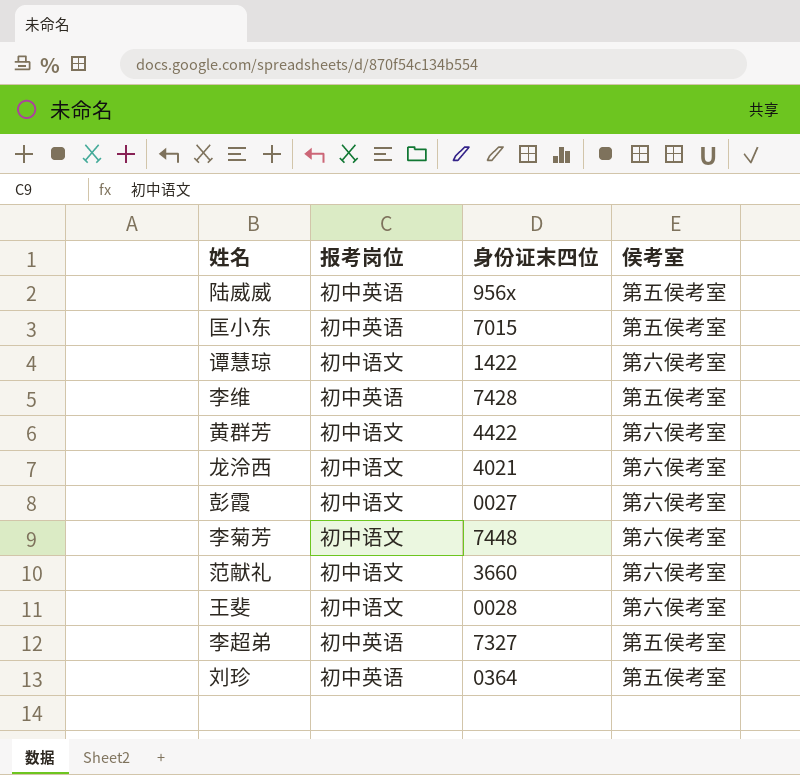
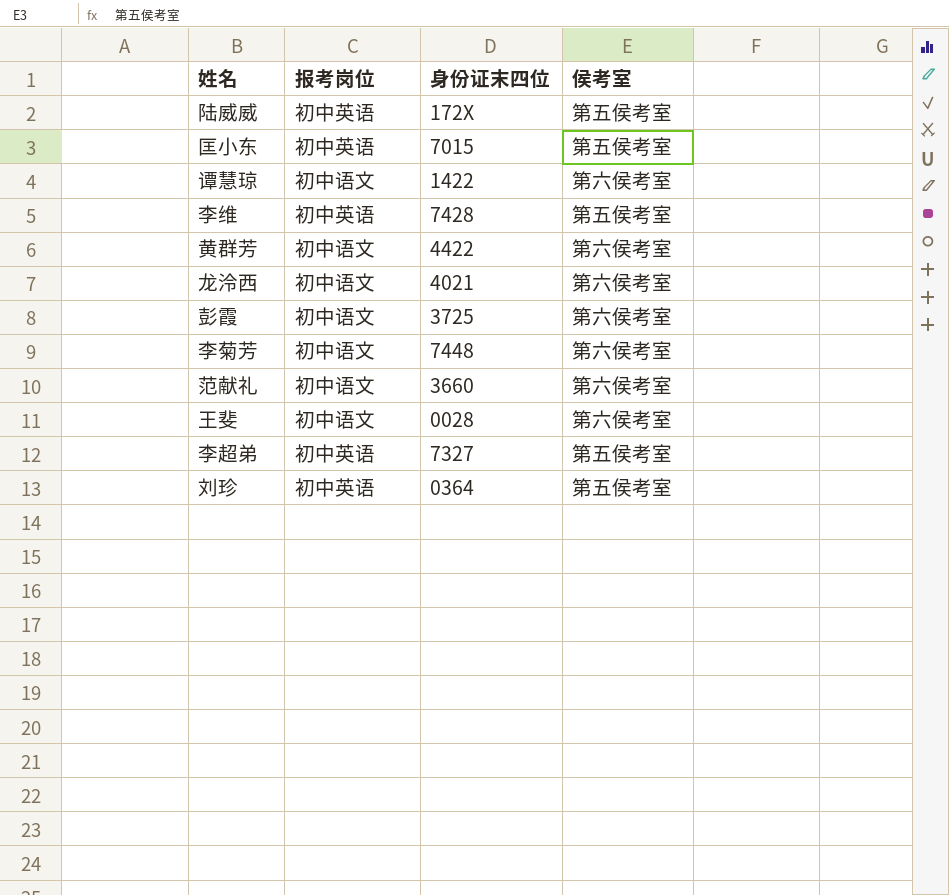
陆威威 | 身份证末四位: 956x -> 172X
彭霞 | 身份证末四位: 0027 -> 3725

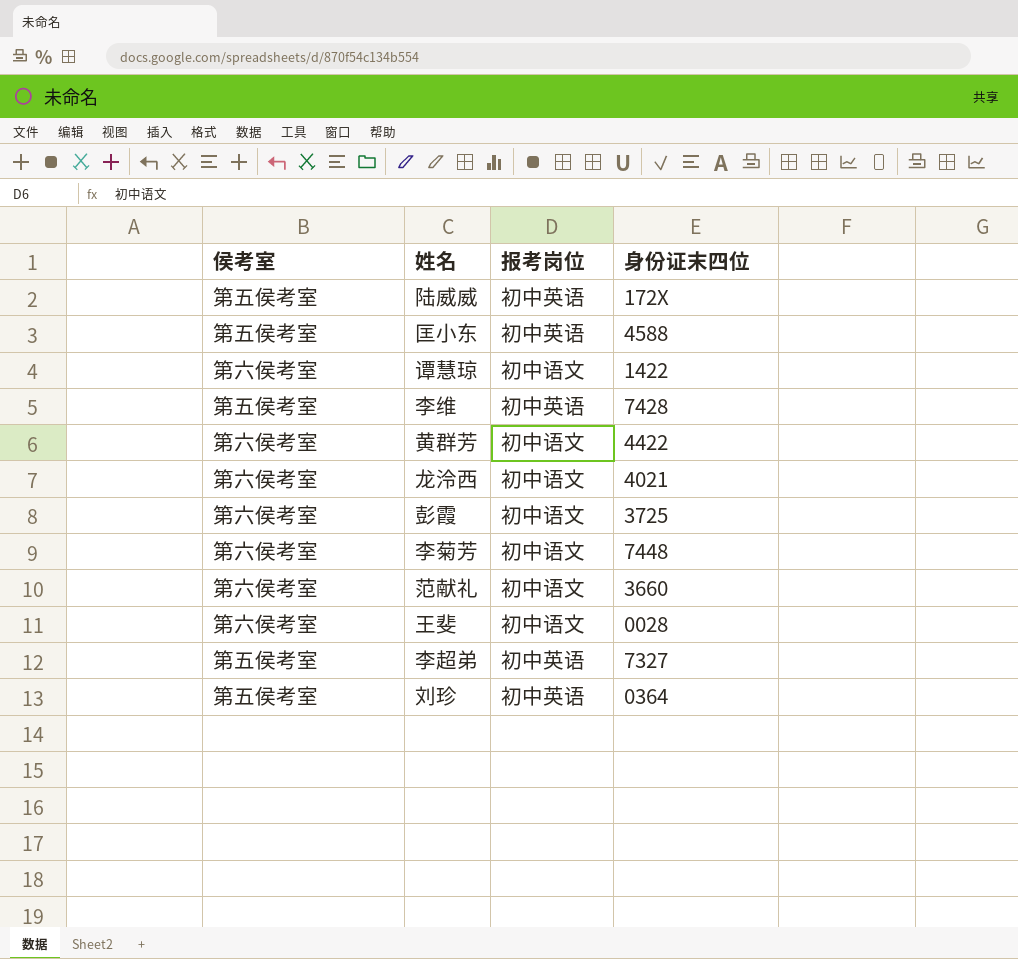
column 侯考室 | position: 4 -> 1
匡小东 | 身份证末四位: 7015 -> 4588

